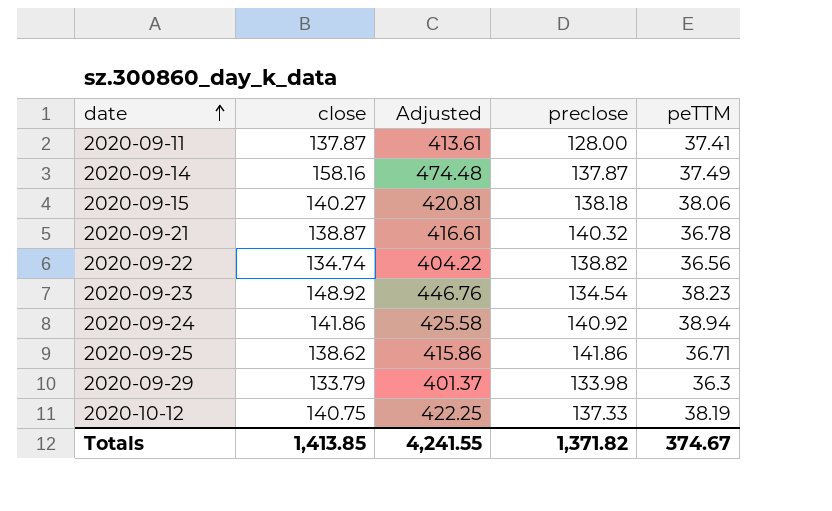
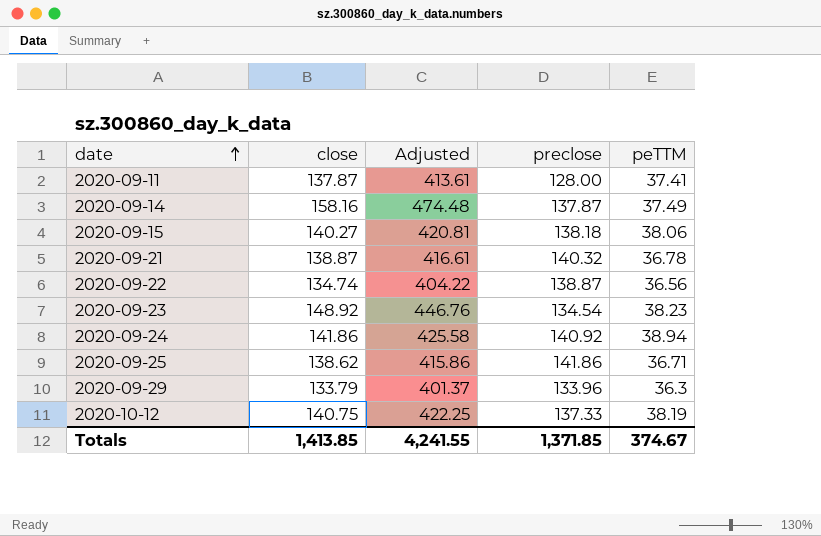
2020-09-22 | preclose: 138.82 -> 138.87
2020-09-29 | preclose: 133.98 -> 133.96
Totals | preclose: 1,371.82 -> 1,371.85

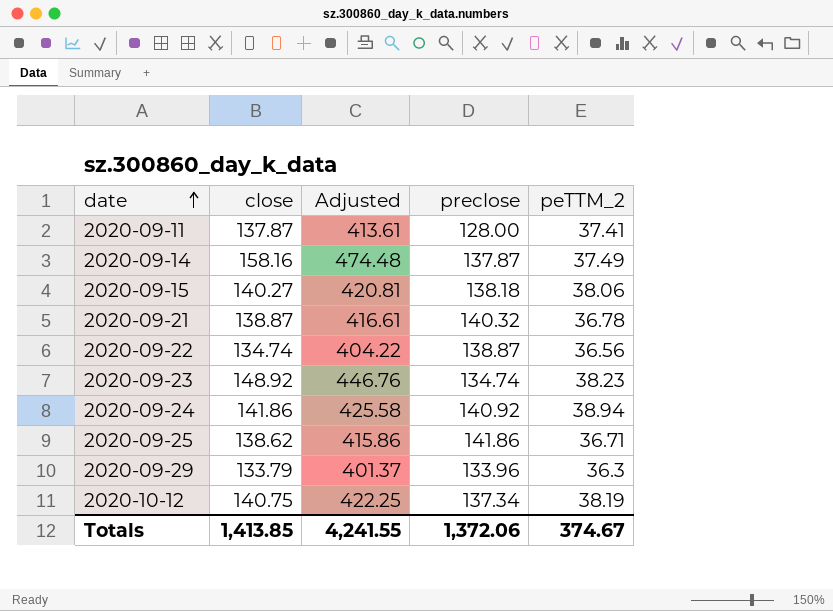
column name: peTTM -> peTTM_2
2020-09-23 | preclose: 134.54 -> 134.74
2020-10-12 | preclose: 137.33 -> 137.34
Totals | preclose: 1,371.85 -> 1,372.06

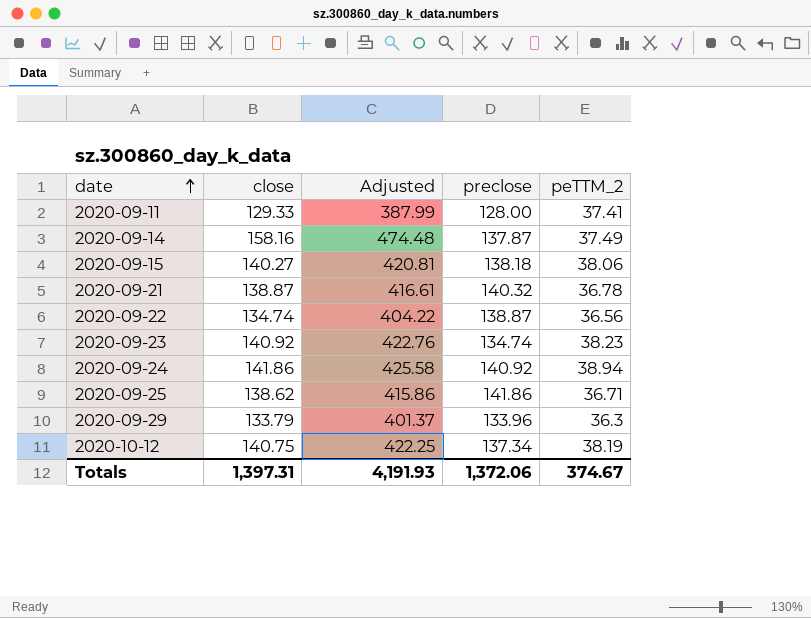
2020-09-11 | close: 137.87 -> 129.33
2020-09-11 | Adjusted: 413.61 -> 387.99
2020-09-23 | close: 148.92 -> 140.92
2020-09-23 | Adjusted: 446.76 -> 422.76
Totals | close: 1,413.85 -> 1,397.31
Totals | Adjusted: 4,241.55 -> 4,191.93

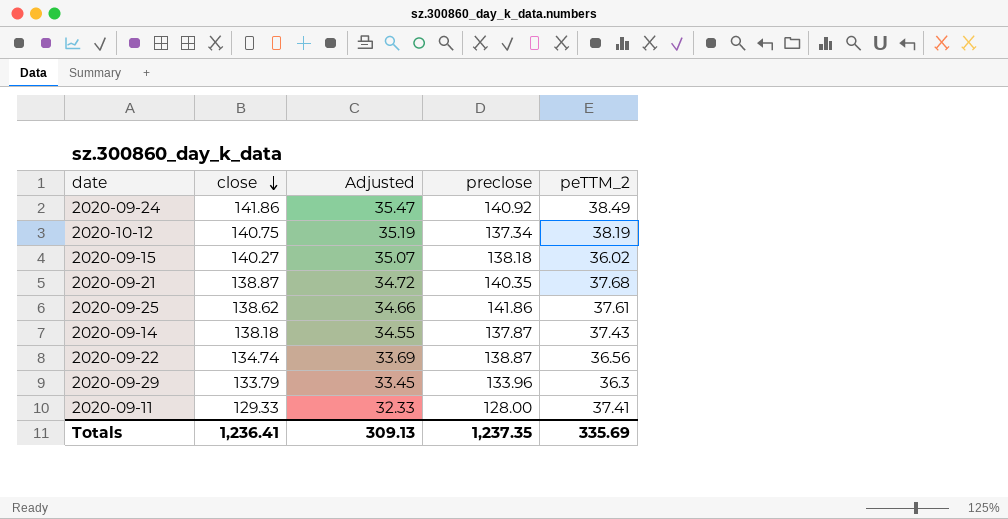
row order: date ascending -> close descending
column Adjusted | formula: [close] * 3 -> [close] * 0.25
row 2020-09-23: 140.92 | 422.76 | 134.74 | 38.23 -> none
2020-09-24 | peTTM_2: 38.94 -> 38.49
2020-09-15 | peTTM_2: 38.06 -> 36.02
2020-09-21 | preclose: 140.32 -> 140.35
2020-09-21 | peTTM_2: 36.78 -> 37.68
2020-09-25 | peTTM_2: 36.71 -> 37.61
2020-09-14 | close: 158.16 -> 138.18
2020-09-14 | peTTM_2: 37.49 -> 37.43
Totals | close: 1,397.31 -> 1,236.41
Totals | Adjusted: 4,191.93 -> 309.13
Totals | preclose: 1,372.06 -> 1,237.35
Totals | peTTM_2: 374.67 -> 335.69

